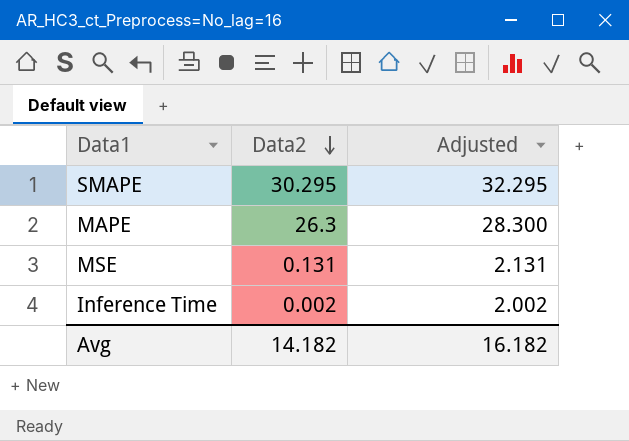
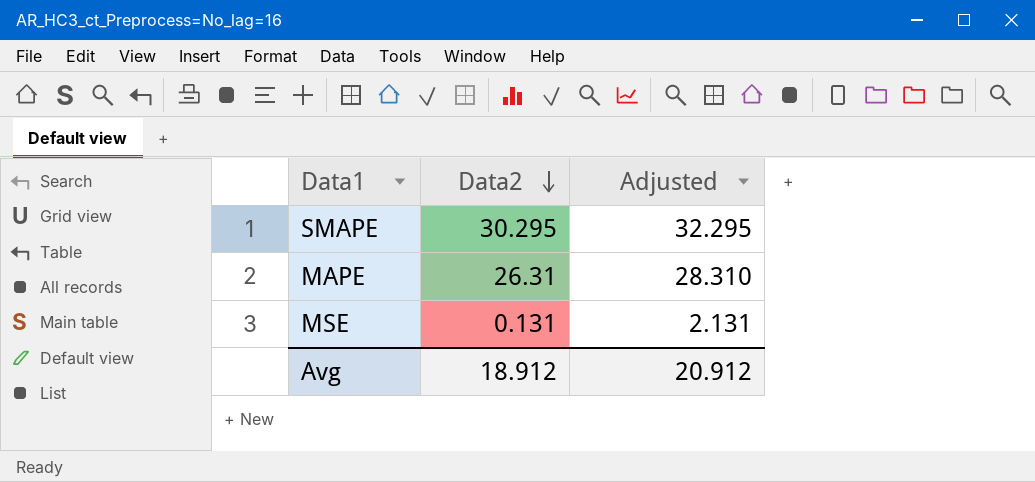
row Inference Time: 0.002 | 2.002 -> none
MAPE | Data2: 26.3 -> 26.31
MAPE | Adjusted: 28.300 -> 28.310
Avg | Data2: 14.182 -> 18.912
Avg | Adjusted: 16.182 -> 20.912

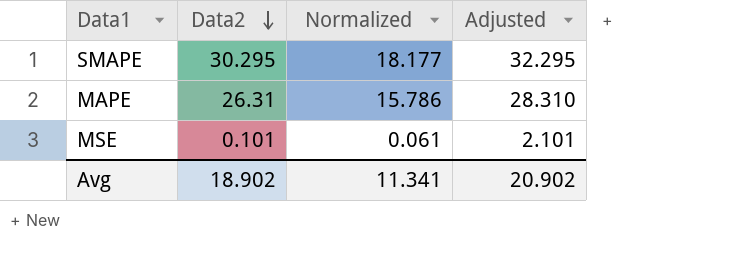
column Normalized | formula: none -> [Data2] * 0.6
MSE | Data2: 0.131 -> 0.101
MSE | Adjusted: 2.131 -> 2.101
Avg | Data2: 18.912 -> 18.902
Avg | Adjusted: 20.912 -> 20.902

